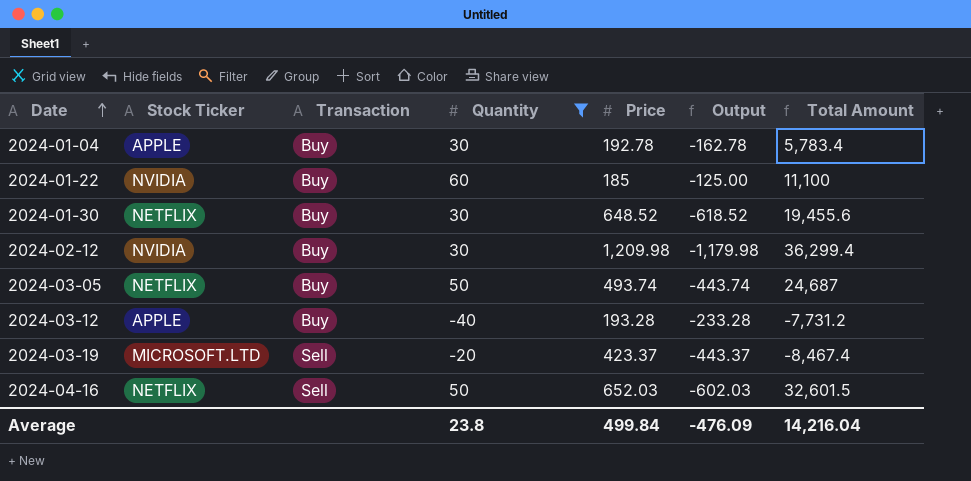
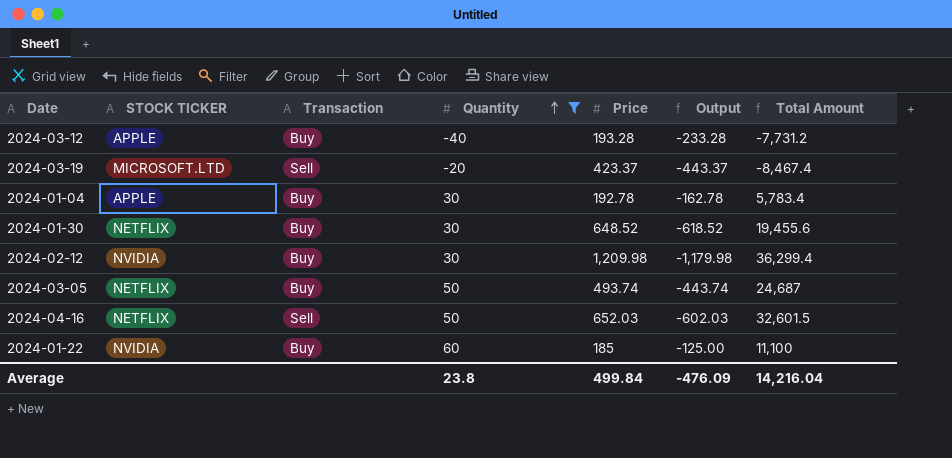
row order: Date ascending -> Quantity ascending
column name: Stock Ticker -> STOCK TICKER

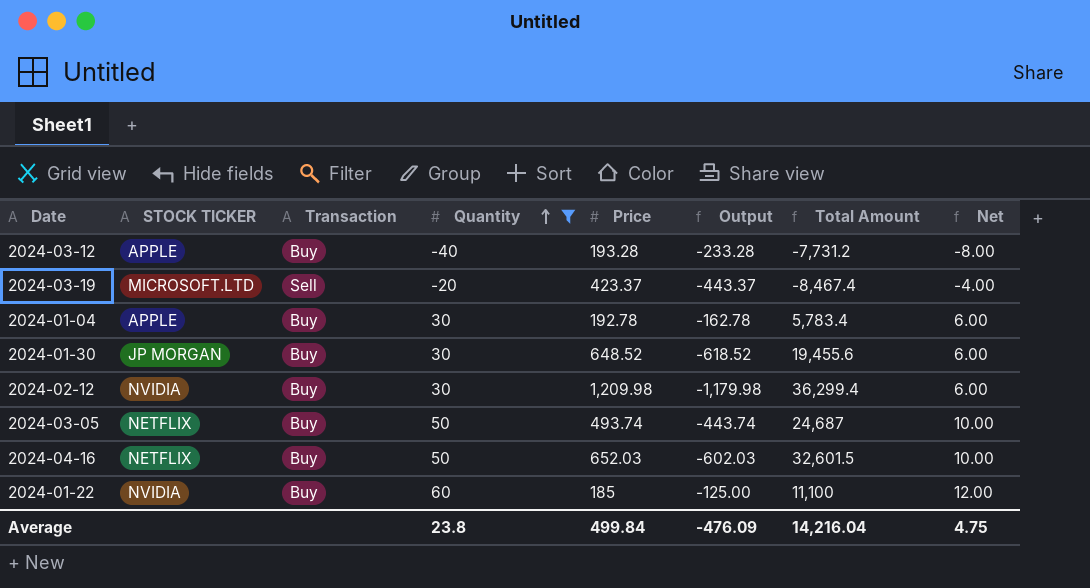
column Net | formula: none -> [Quantity] * 0.2
2024-01-30 | STOCK TICKER: NETFLIX -> JP MORGAN
2024-04-16 | Transaction: Sell -> Buy

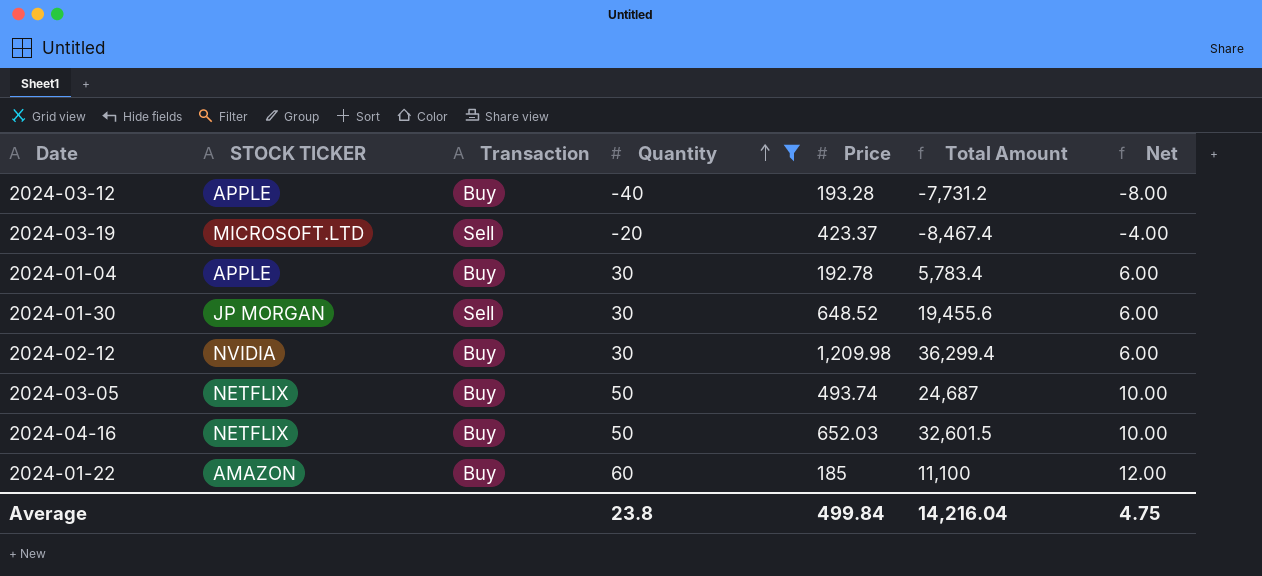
column Output | formula: [Quantity] - [Price] -> none
2024-01-30 | Transaction: Buy -> Sell
2024-01-22 | STOCK TICKER: NVIDIA -> AMAZON

